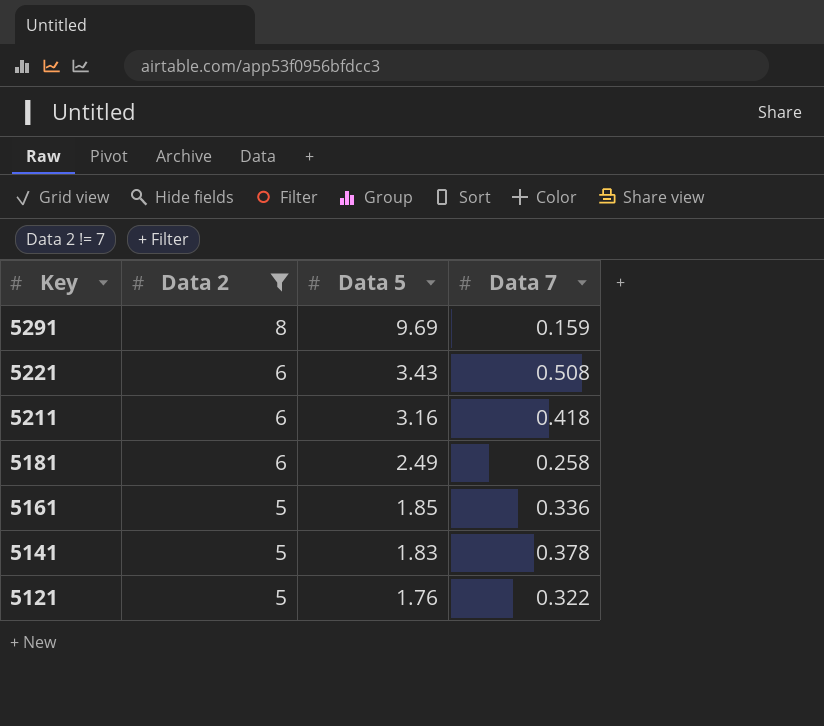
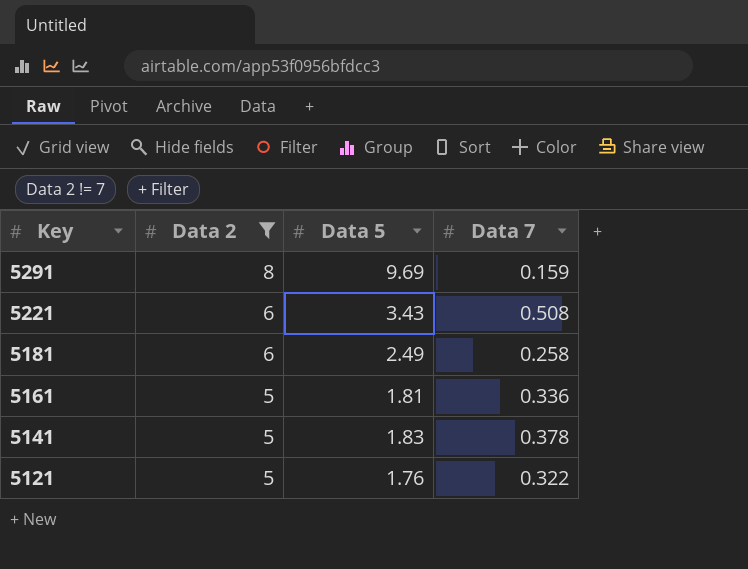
row 5211: 6 | 3.16 | 0.418 -> none
5161 | Data 5: 1.85 -> 1.81

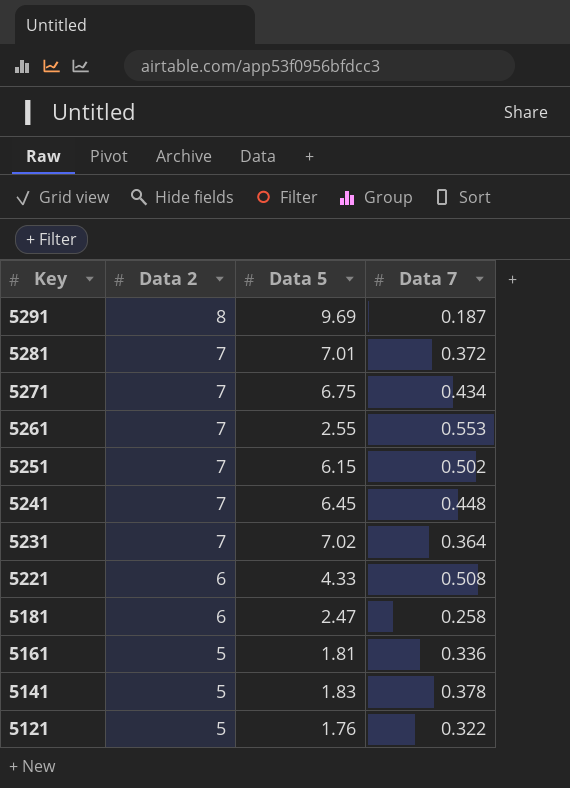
filter: Data 2 != 7 -> none
5291 | Data 7: 0.159 -> 0.187
5221 | Data 5: 3.43 -> 4.33
5181 | Data 5: 2.49 -> 2.47

